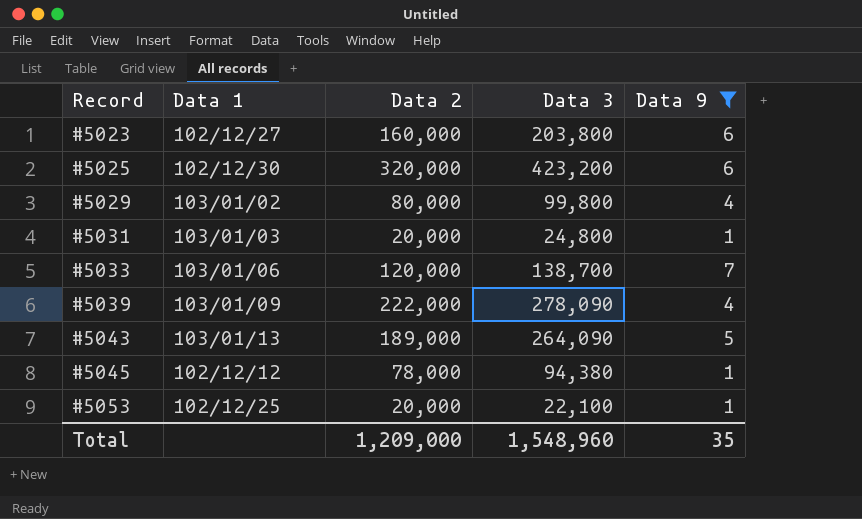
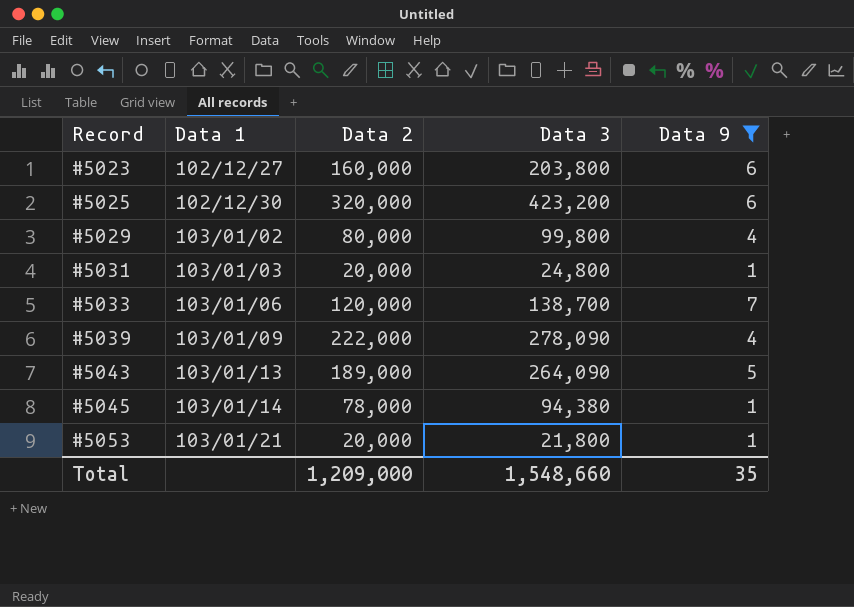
#5045 | Data 1: 102/12/12 -> 103/01/14
#5053 | Data 1: 102/12/25 -> 103/01/21
#5053 | Data 3: 22,100 -> 21,800
Total | Data 3: 1,548,960 -> 1,548,660

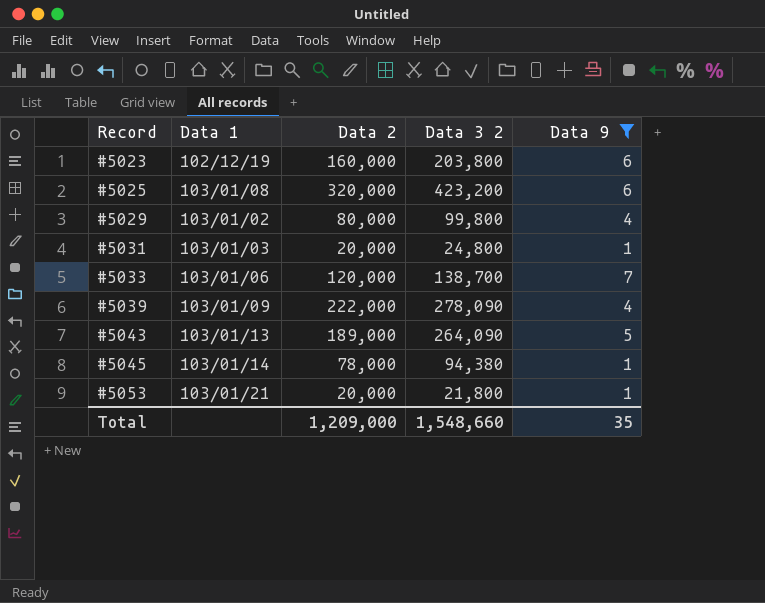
column name: Data 3 -> Data 3 2
#5023 | Data 1: 102/12/27 -> 102/12/19
#5025 | Data 1: 102/12/30 -> 103/01/08

